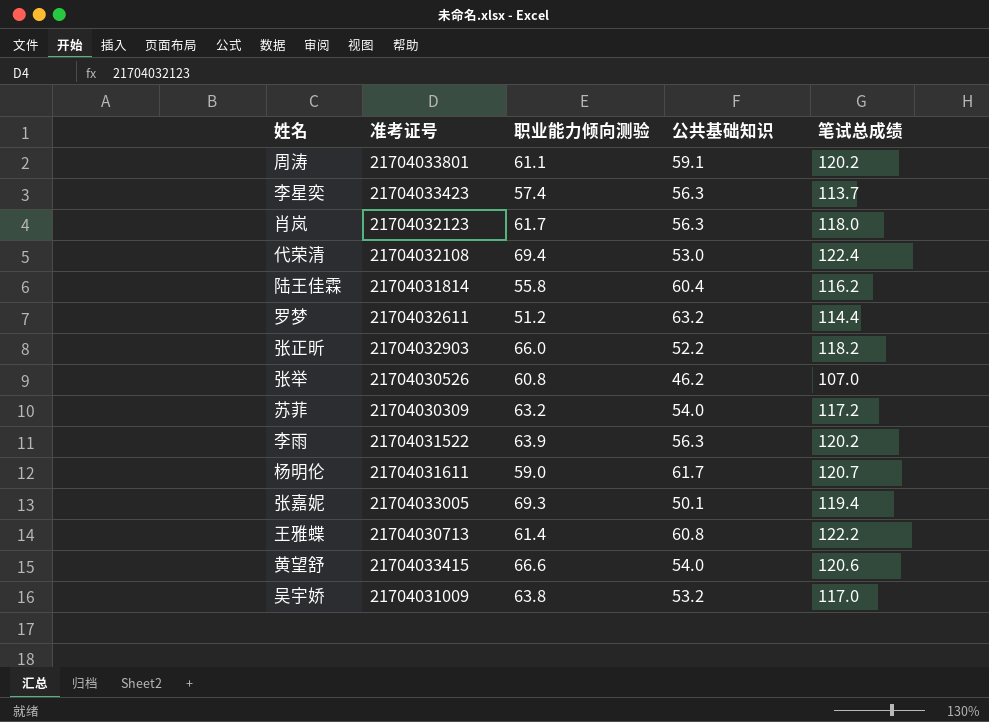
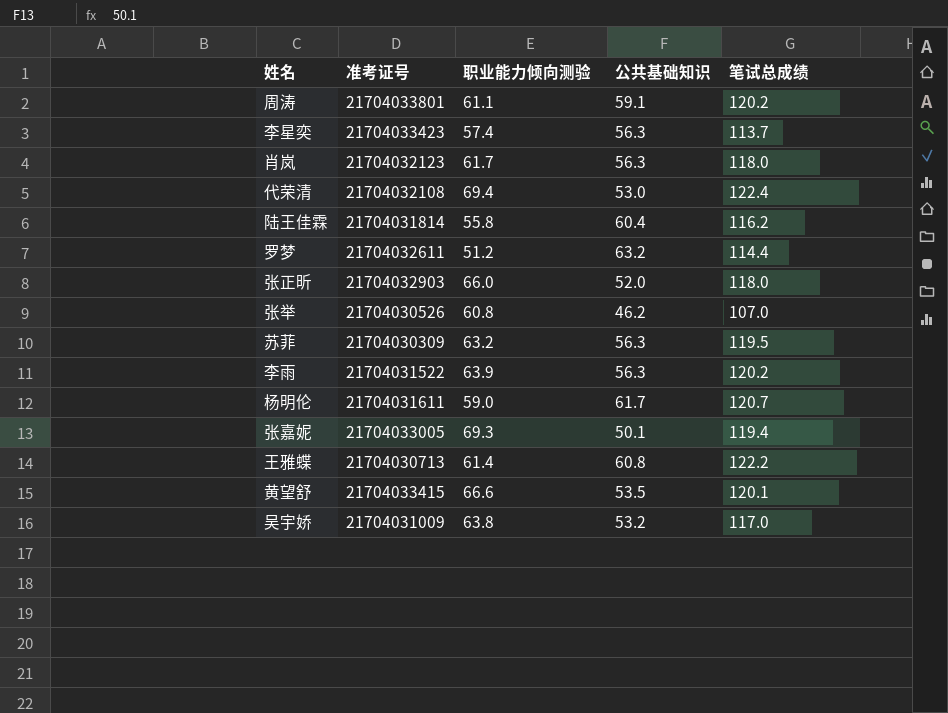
张正昕 | 公共基础知识: 52.2 -> 52.0
张正昕 | 笔试总成绩: 118.2 -> 118.0
苏菲 | 公共基础知识: 54.0 -> 56.3
苏菲 | 笔试总成绩: 117.2 -> 119.5
黄望舒 | 公共基础知识: 54.0 -> 53.5
黄望舒 | 笔试总成绩: 120.6 -> 120.1

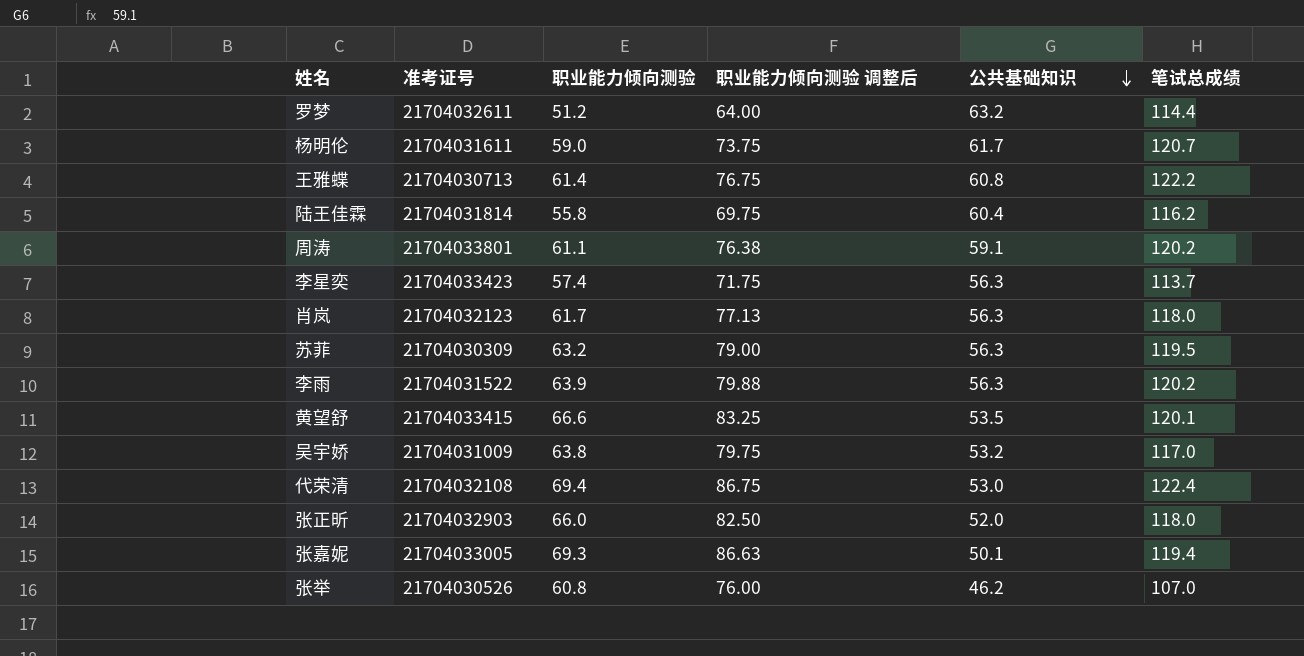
row order: none -> 公共基础知识 descending
column 职业能力倾向测验 调整后 | formula: none -> [职业能力倾向测验] * 1.25

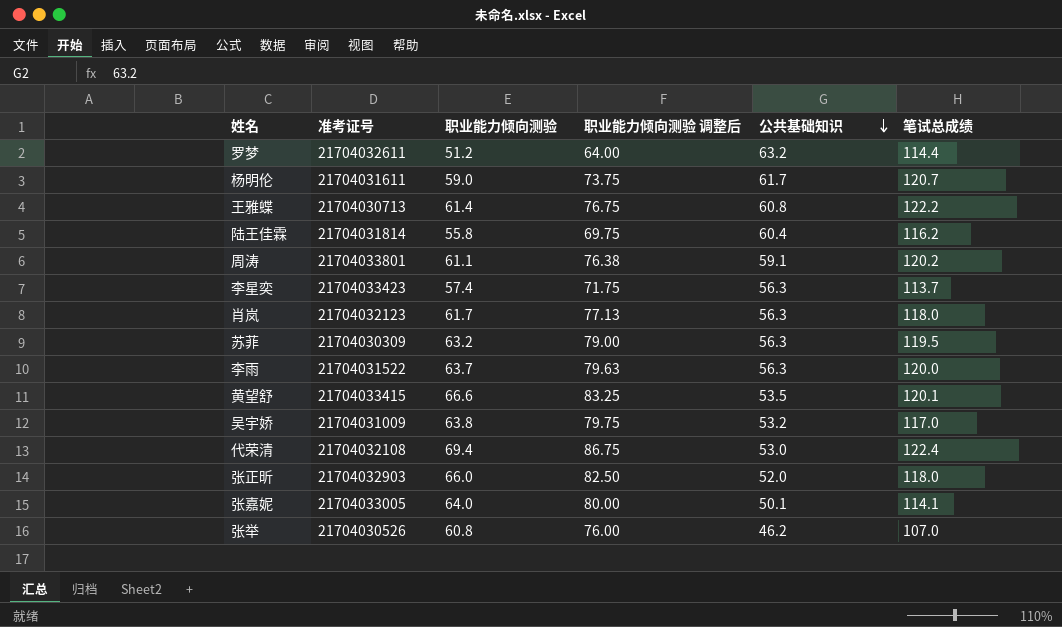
李雨 | 职业能力倾向测验: 63.9 -> 63.7
李雨 | 职业能力倾向测验 调整后: 79.88 -> 79.63
李雨 | 笔试总成绩: 120.2 -> 120.0
张嘉妮 | 职业能力倾向测验: 69.3 -> 64.0
张嘉妮 | 职业能力倾向测验 调整后: 86.63 -> 80.00
张嘉妮 | 笔试总成绩: 119.4 -> 114.1

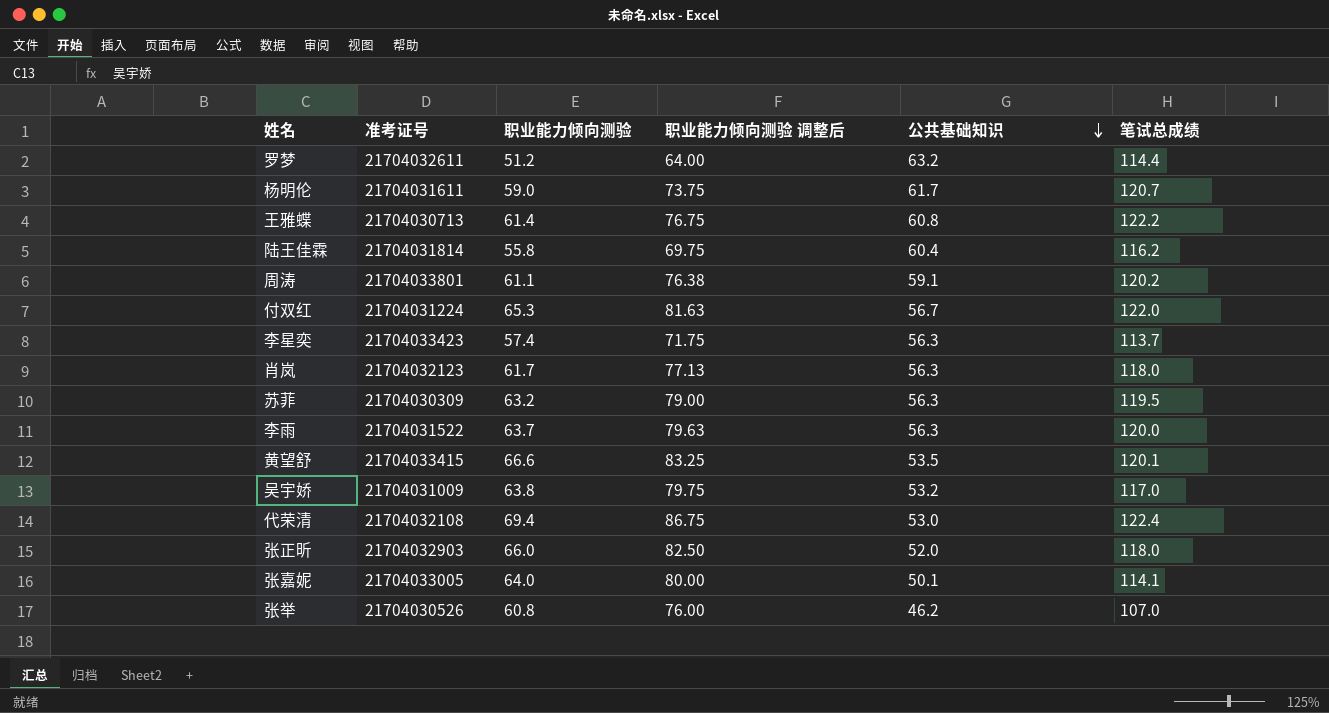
row 付双红: none -> 21704031224 | 65.3 | 81.63 | 56.7 | 122.0

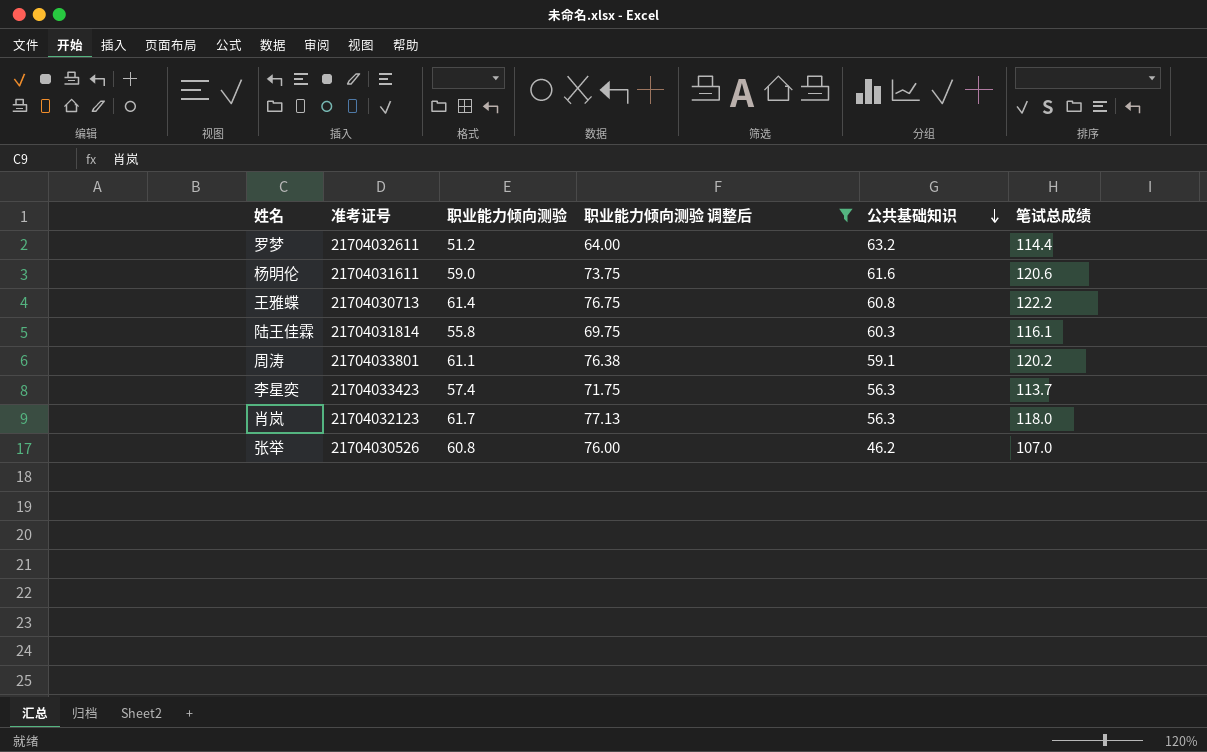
filter: none -> 职业能力倾向测验 调整后 <= 77.13
杨明伦 | 公共基础知识: 61.7 -> 61.6
杨明伦 | 笔试总成绩: 120.7 -> 120.6
陆王佳霖 | 公共基础知识: 60.4 -> 60.3
陆王佳霖 | 笔试总成绩: 116.2 -> 116.1

